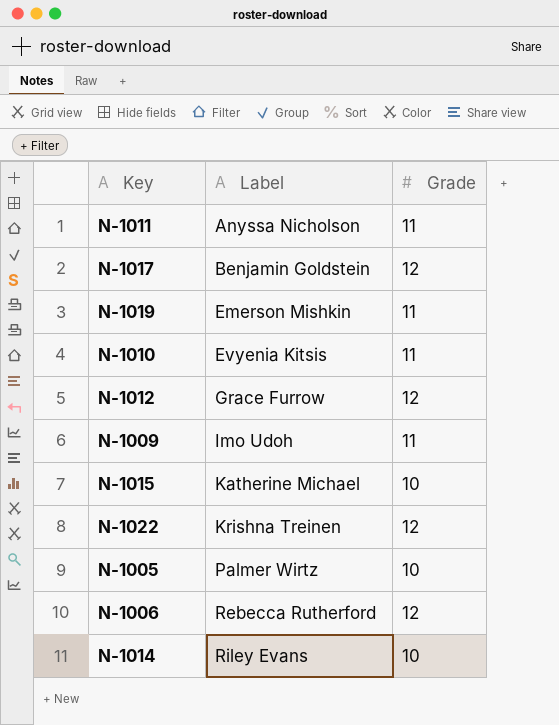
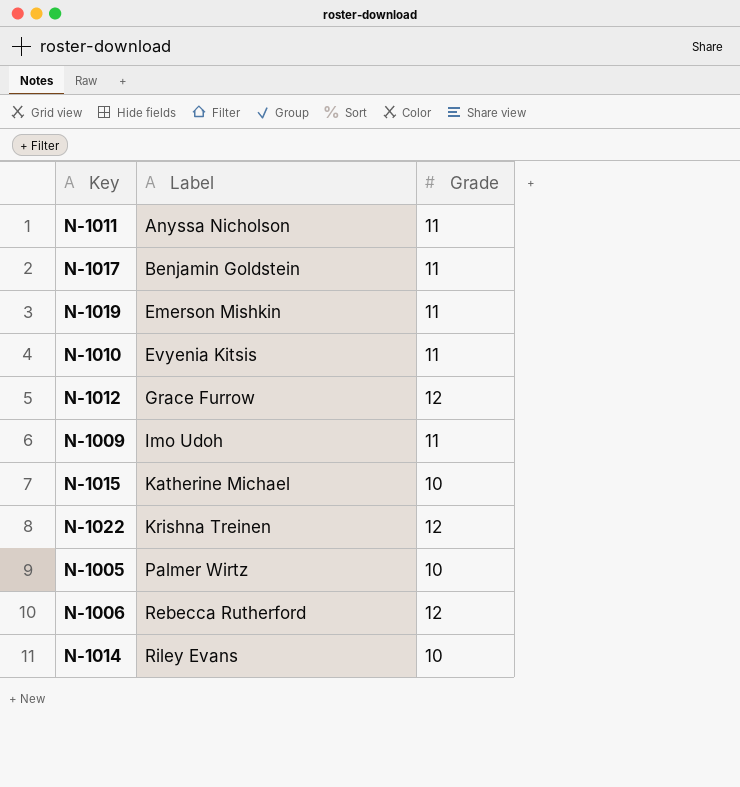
N-1017 | Grade: 12 -> 11

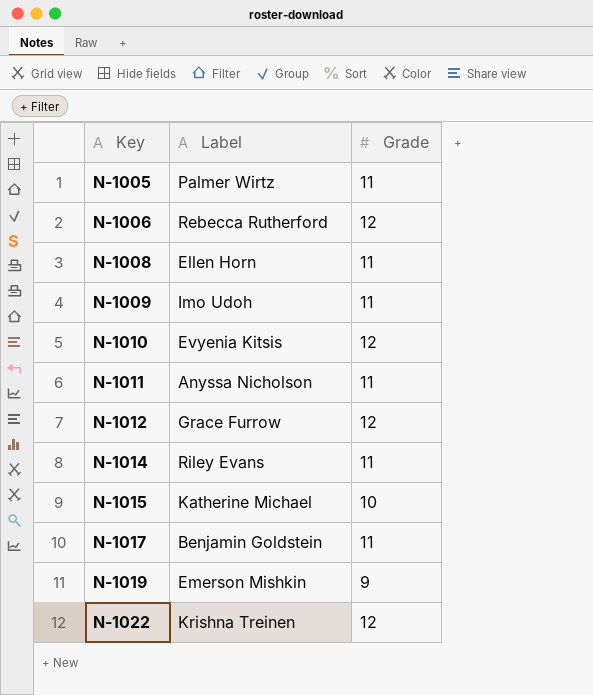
row order: Label ascending -> Key ascending
N-1005 | Grade: 10 -> 11
row N-1008: none -> Ellen Horn | 11
N-1010 | Grade: 11 -> 12
N-1014 | Grade: 10 -> 11
N-1019 | Grade: 11 -> 9

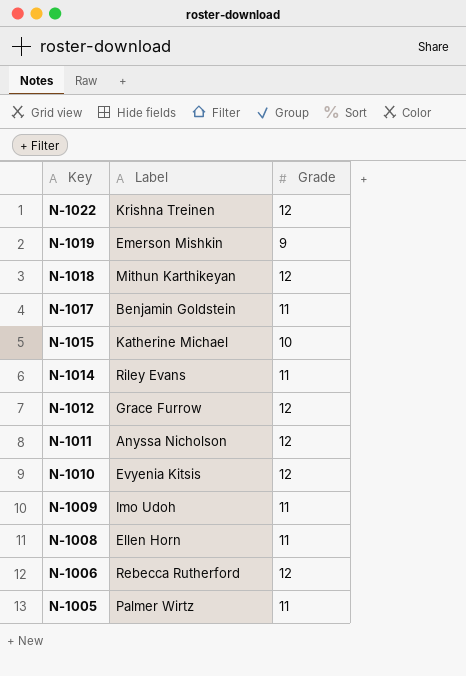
row order: Key ascending -> Key descending
row N-1018: none -> Mithun Karthikeyan | 12
N-1011 | Grade: 11 -> 12

